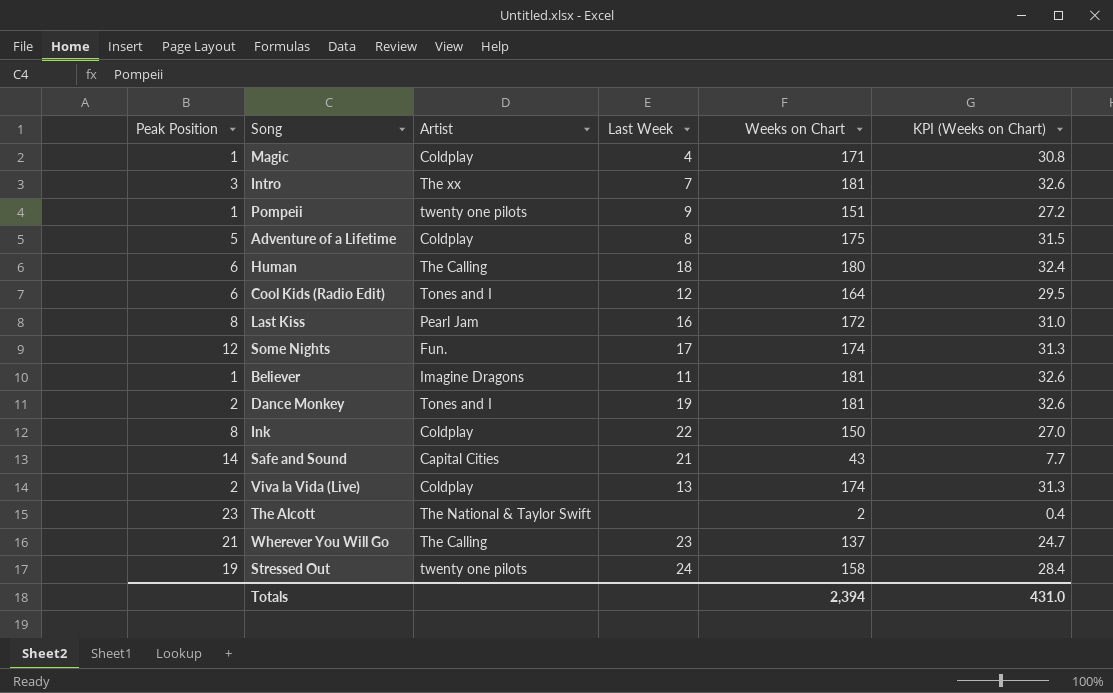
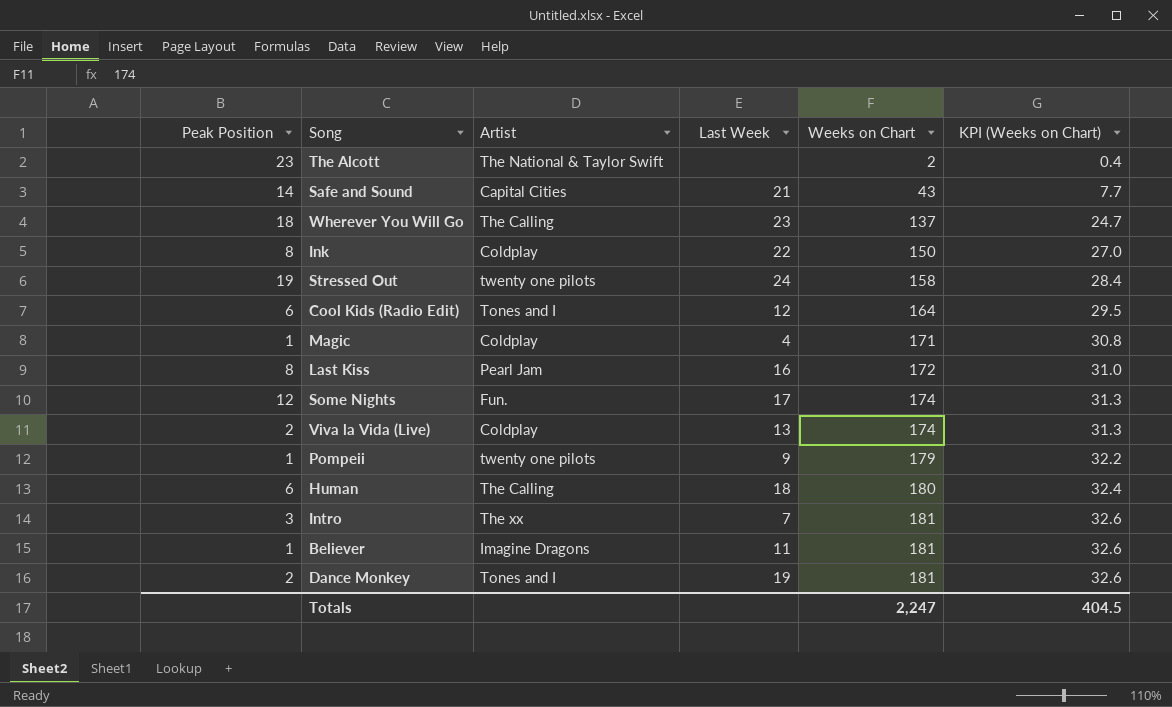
row order: none -> Weeks on Chart ascending
row Adventure of a Lifetime: 5 | Coldplay | 8 | 175 | 31.5 -> none
Wherever You Will Go | Peak Position: 21 -> 18
Pompeii | Weeks on Chart: 151 -> 179
Pompeii | KPI (Weeks on Chart): 27.2 -> 32.2
Totals | Weeks on Chart: 2,394 -> 2,247
Totals | KPI (Weeks on Chart): 431.0 -> 404.5

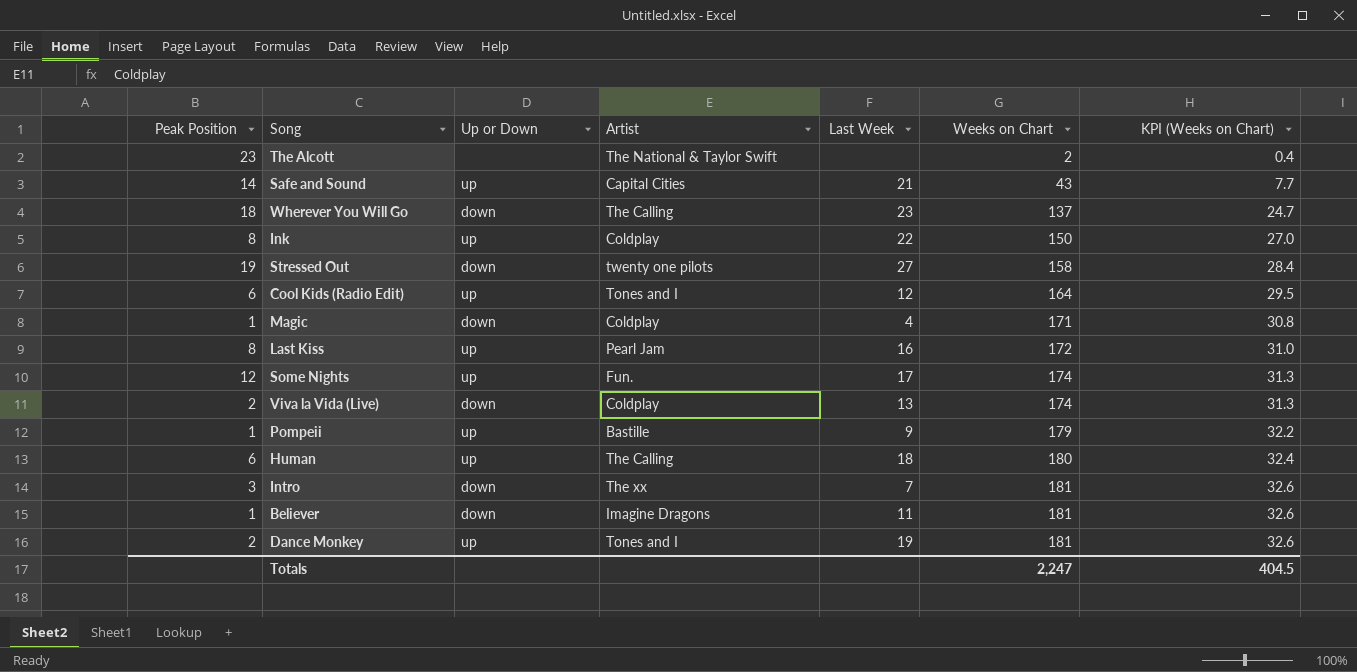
column Up or Down | position: none -> 3
Stressed Out | Last Week: 24 -> 27
Pompeii | Artist: twenty one pilots -> Bastille

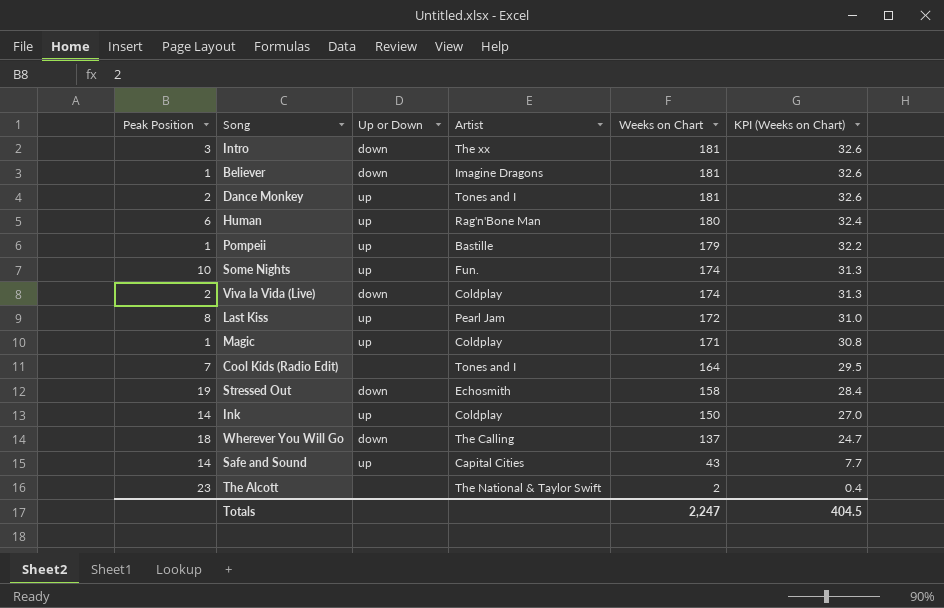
row order: Weeks on Chart ascending -> Weeks on Chart descending
column Last Week | position: 5 -> none
Human | Artist: The Calling -> Rag'n'Bone Man
Some Nights | Peak Position: 12 -> 10
Magic | Up or Down: down -> up
Cool Kids (Radio Edit) | Peak Position: 6 -> 7
Cool Kids (Radio Edit) | Up or Down: up -> none
Stressed Out | Artist: twenty one pilots -> Echosmith
Ink | Peak Position: 8 -> 14

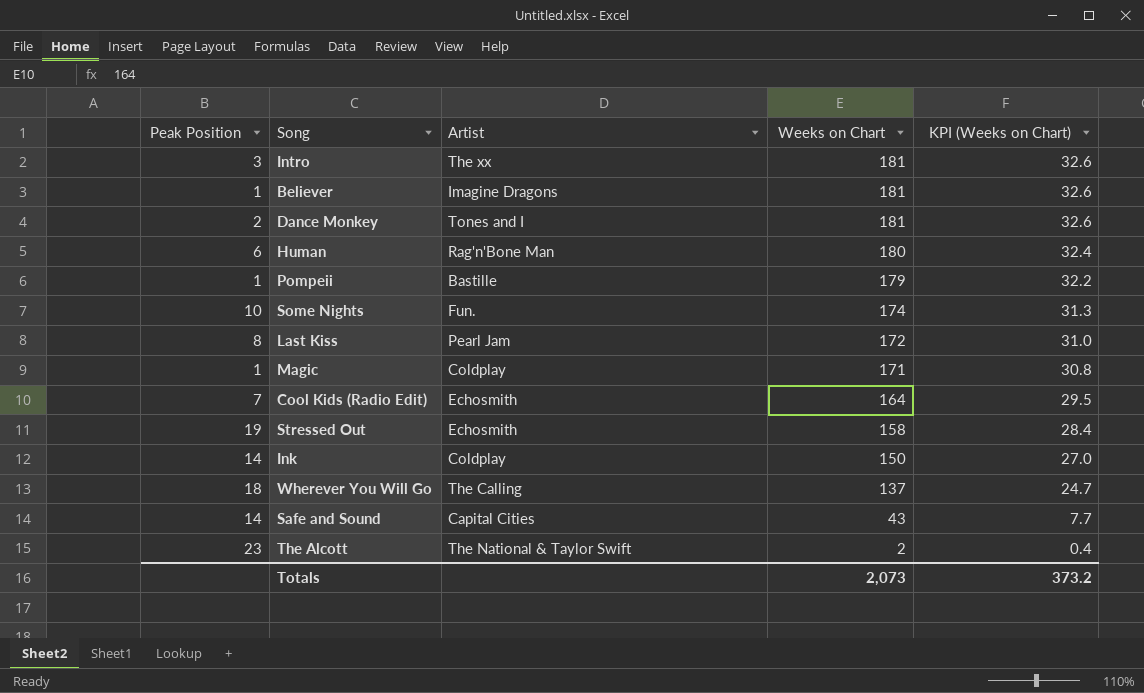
column Up or Down | position: 3 -> none
row Viva la Vida (Live): 2 | down | Coldplay | 174 | 31.3 -> none
Cool Kids (Radio Edit) | Artist: Tones and I -> Echosmith
Totals | Weeks on Chart: 2,247 -> 2,073
Totals | KPI (Weeks on Chart): 404.5 -> 373.2

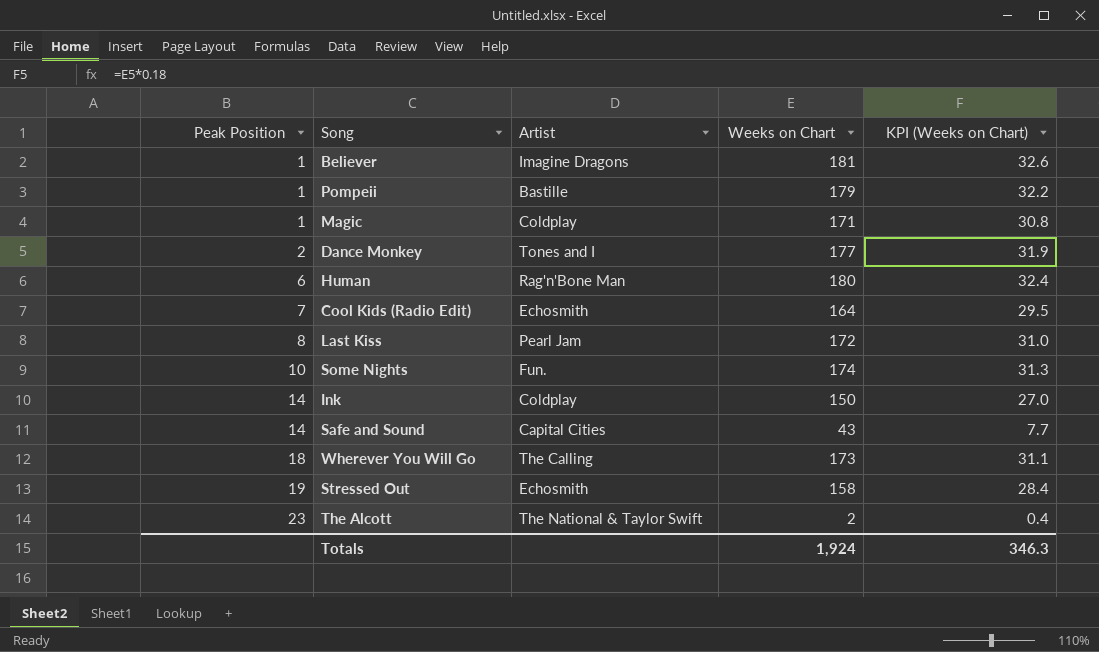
row order: Weeks on Chart descending -> Peak Position ascending
row Intro: 3 | The xx | 181 | 32.6 -> none
Dance Monkey | Weeks on Chart: 181 -> 177
Dance Monkey | KPI (Weeks on Chart): 32.6 -> 31.9
Wherever You Will Go | Weeks on Chart: 137 -> 173
Wherever You Will Go | KPI (Weeks on Chart): 24.7 -> 31.1
Totals | Weeks on Chart: 2,073 -> 1,924
Totals | KPI (Weeks on Chart): 373.2 -> 346.3

